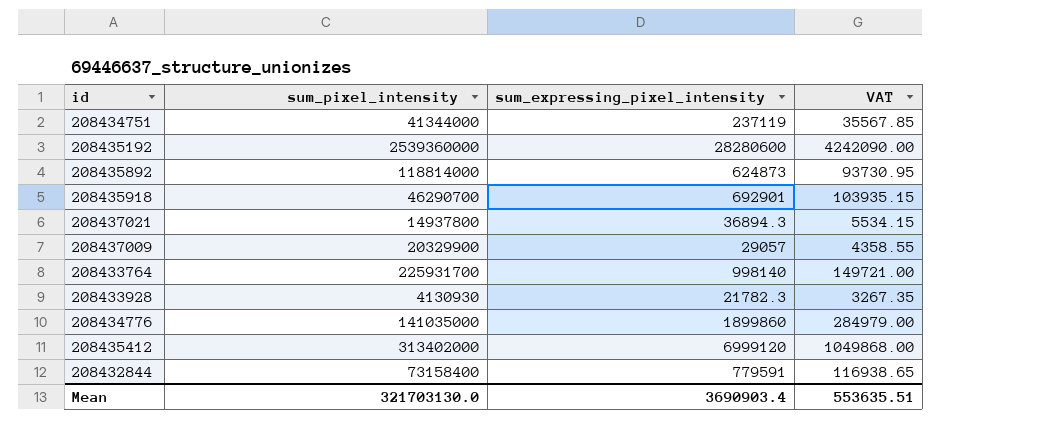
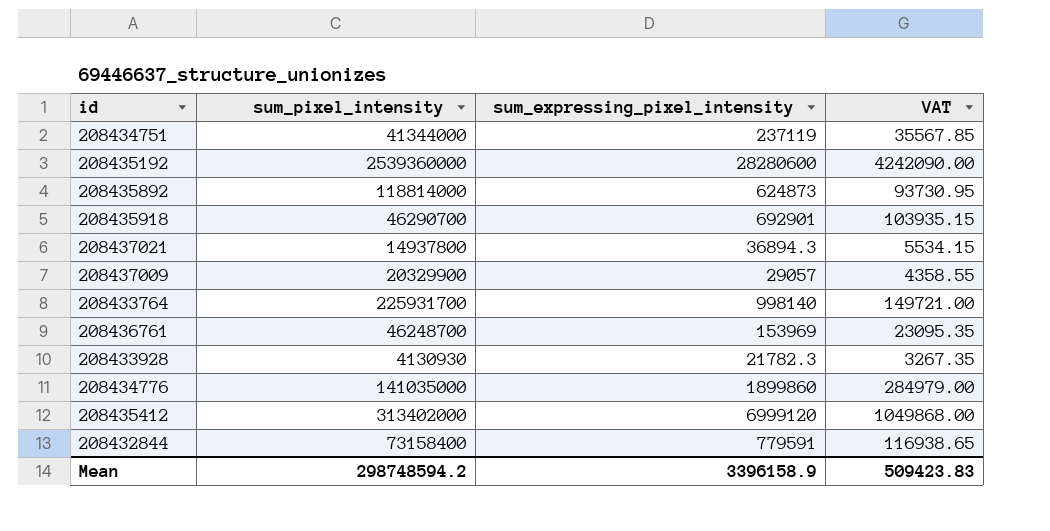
row 208436761: none -> 46248700 | 153969 | 23095.35
Mean | sum_pixel_intensity: 321703130.0 -> 298748594.2
Mean | sum_expressing_pixel_intensity: 3690903.4 -> 3396158.9
Mean | VAT: 553635.51 -> 509423.83

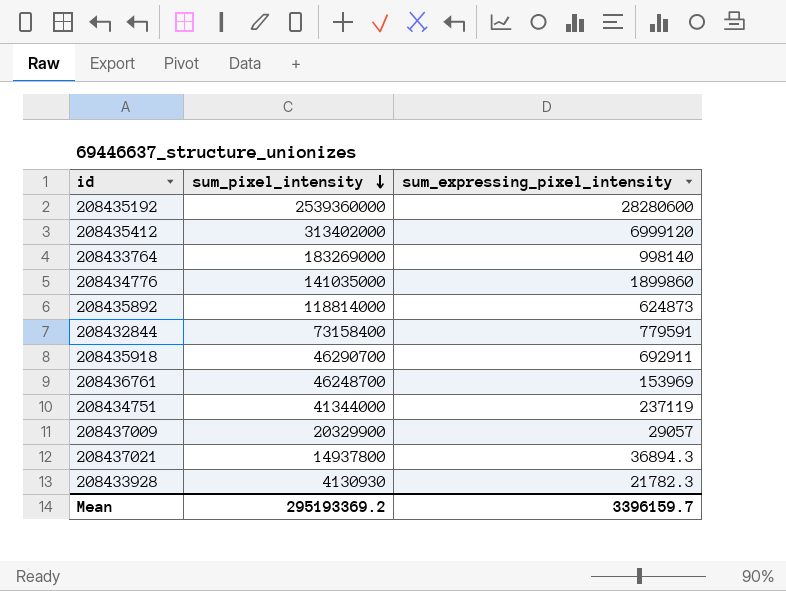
row order: none -> sum_pixel_intensity descending
column VAT | formula: [sum_expressing_pixel_intensity] * 0.15 -> none
208433764 | sum_pixel_intensity: 225931700 -> 183269000
208435918 | sum_expressing_pixel_intensity: 692901 -> 692911
Mean | sum_pixel_intensity: 298748594.2 -> 295193369.2
Mean | sum_expressing_pixel_intensity: 3396158.9 -> 3396159.7

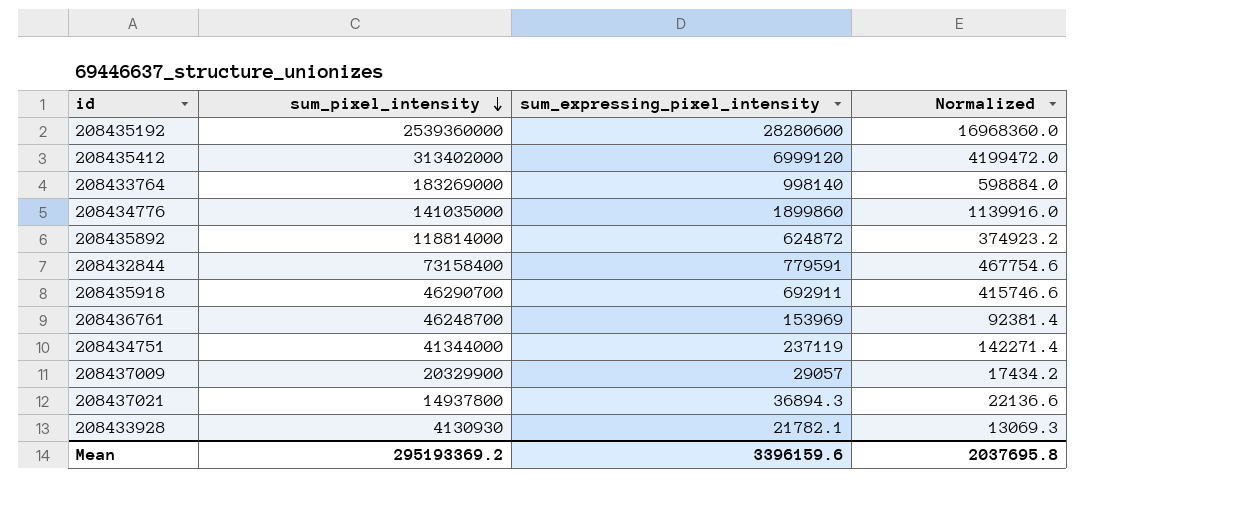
column Normalized | formula: none -> [sum_expressing_pixel_intensity] * 0.6
208435892 | sum_expressing_pixel_intensity: 624873 -> 624872
208433928 | sum_expressing_pixel_intensity: 21782.3 -> 21782.1
Mean | sum_expressing_pixel_intensity: 3396159.7 -> 3396159.6

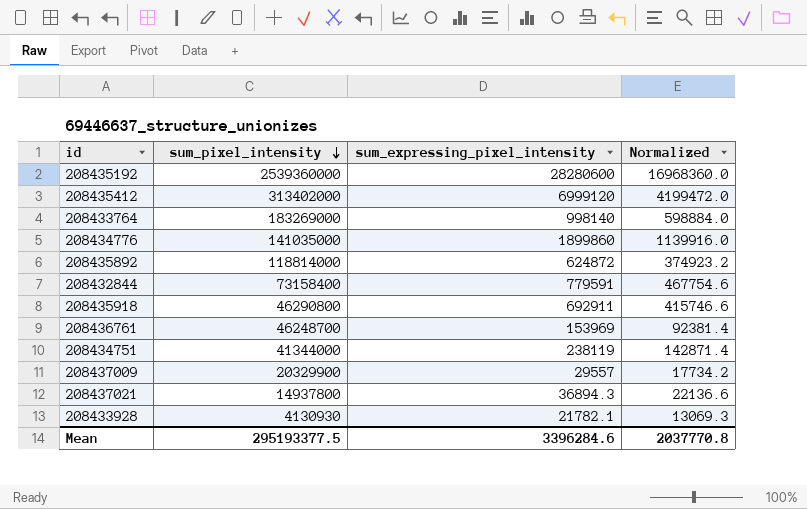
208435918 | sum_pixel_intensity: 46290700 -> 46290800
208434751 | sum_expressing_pixel_intensity: 237119 -> 238119
208434751 | Normalized: 142271.4 -> 142871.4
208437009 | sum_expressing_pixel_intensity: 29057 -> 29557
208437009 | Normalized: 17434.2 -> 17734.2
Mean | sum_pixel_intensity: 295193369.2 -> 295193377.5
Mean | sum_expressing_pixel_intensity: 3396159.6 -> 3396284.6
Mean | Normalized: 2037695.8 -> 2037770.8

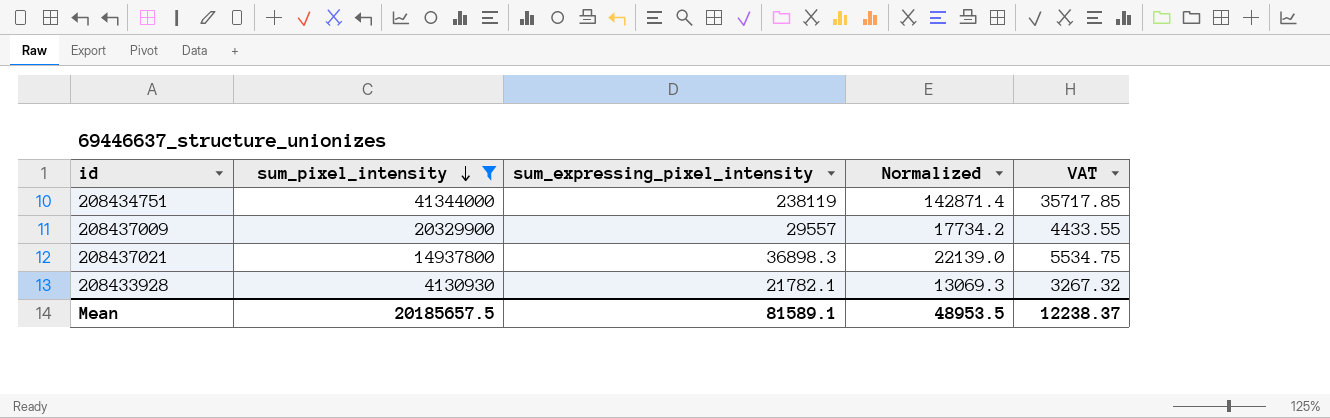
filter: none -> sum_pixel_intensity <= 41344000
column VAT | formula: none -> [sum_expressing_pixel_intensity] * 0.15
208437021 | sum_expressing_pixel_intensity: 36894.3 -> 36898.3
208437021 | Normalized: 22136.6 -> 22139.0
Mean | sum_pixel_intensity: 295193377.5 -> 20185657.5
Mean | sum_expressing_pixel_intensity: 3396284.6 -> 81589.1
Mean | Normalized: 2037770.8 -> 48953.5

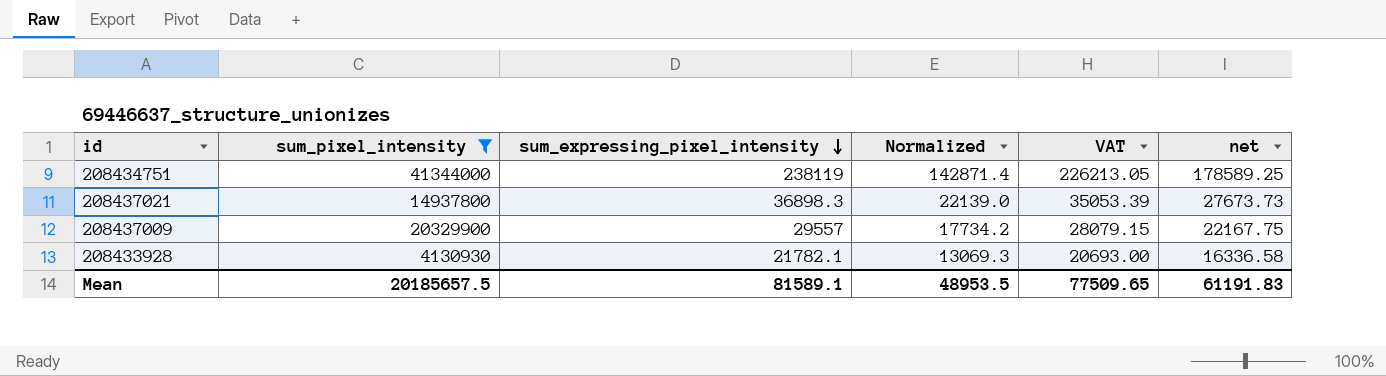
row order: sum_pixel_intensity descending -> sum_expressing_pixel_intensity descending
column VAT | formula: [sum_expressing_pixel_intensity] * 0.15 -> [sum_expressing_pixel_intensity] * 0.95
column net | formula: none -> [sum_expressing_pixel_intensity] * 0.75
Mean | VAT: 12238.37 -> 77509.65

